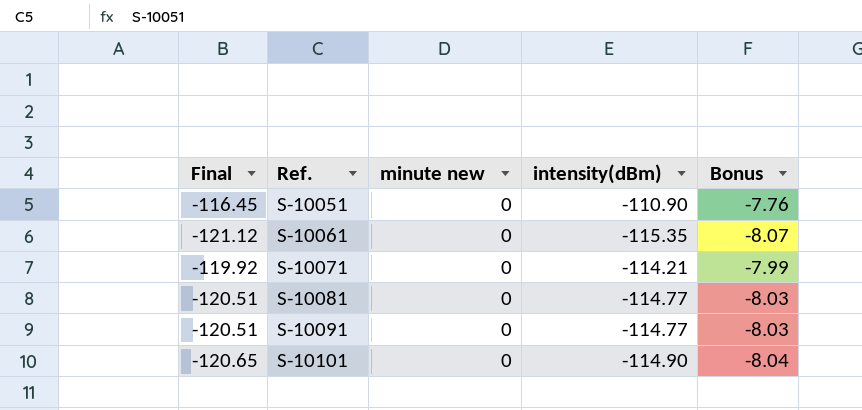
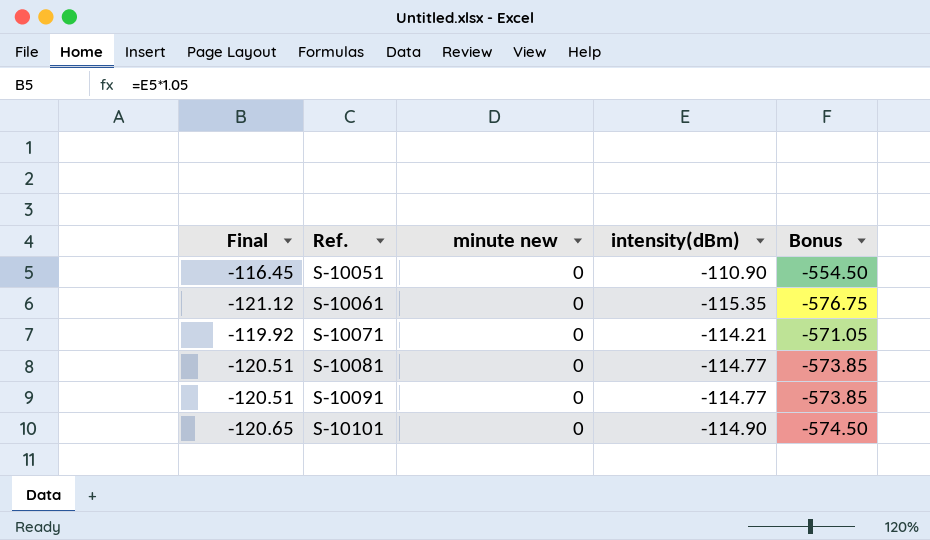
column Bonus | formula: [intensity(dBm)] * 0.07 -> [intensity(dBm)] * 5

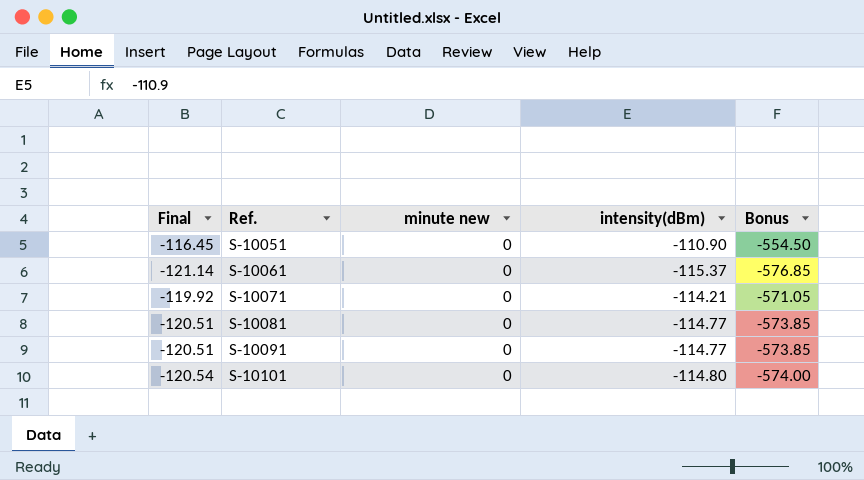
S-10061 | Final: -121.12 -> -121.14
S-10061 | intensity(dBm): -115.35 -> -115.37
S-10061 | Bonus: -576.75 -> -576.85
S-10101 | Final: -120.65 -> -120.54
S-10101 | intensity(dBm): -114.90 -> -114.80
S-10101 | Bonus: -574.50 -> -574.00

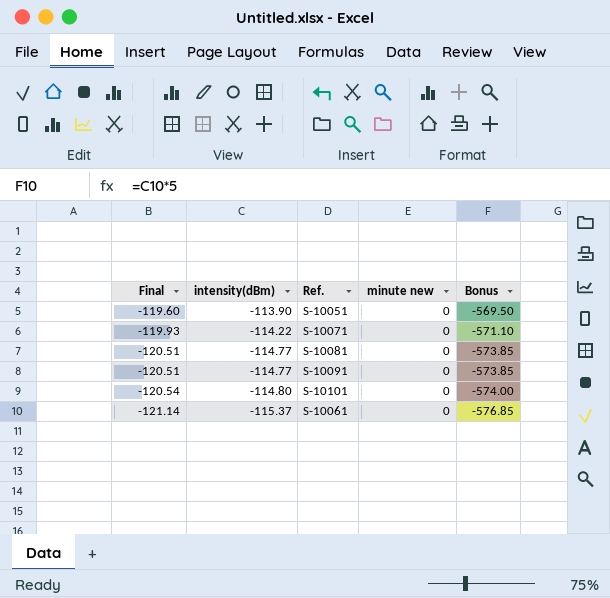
row order: Ref. ascending -> Final descending
column intensity(dBm) | position: 4 -> 2
S-10051 | Final: -116.45 -> -119.60
S-10051 | intensity(dBm): -110.90 -> -113.90
S-10051 | Bonus: -554.50 -> -569.50
S-10071 | Final: -119.92 -> -119.93
S-10071 | intensity(dBm): -114.21 -> -114.22
S-10071 | Bonus: -571.05 -> -571.10

